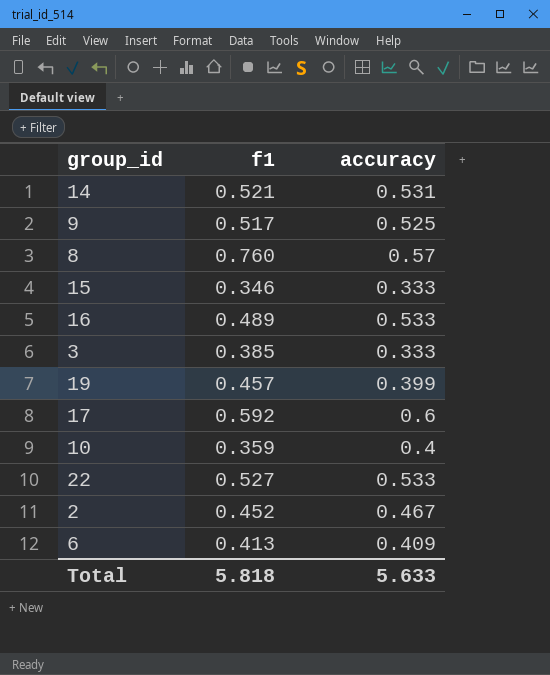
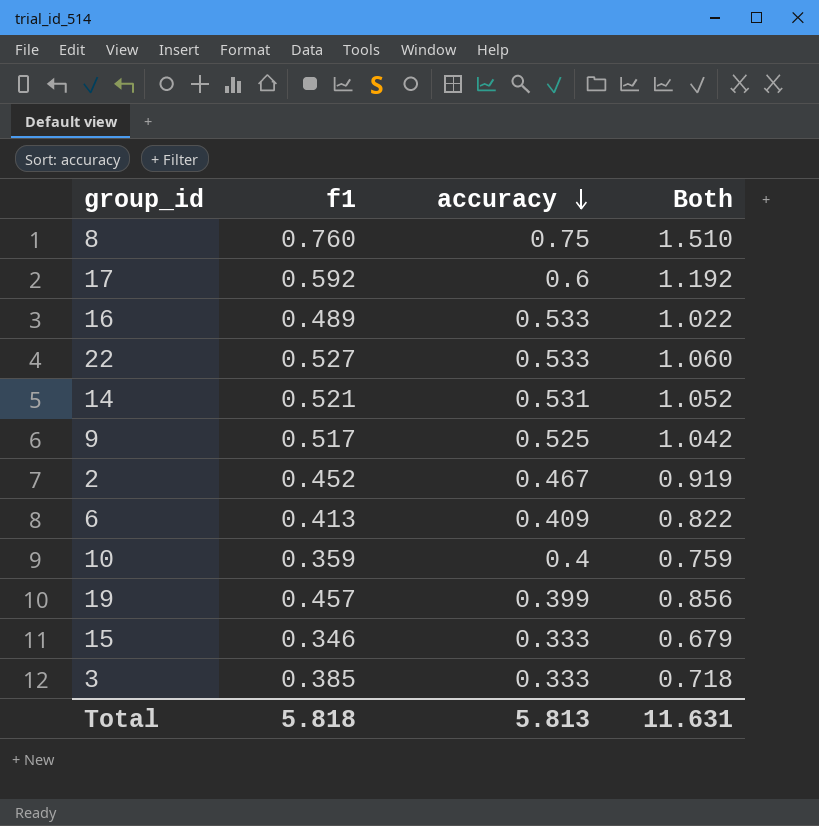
row order: none -> accuracy descending
column Both | formula: none -> [f1] + [accuracy]
8 | accuracy: 0.57 -> 0.75
Total | accuracy: 5.633 -> 5.813

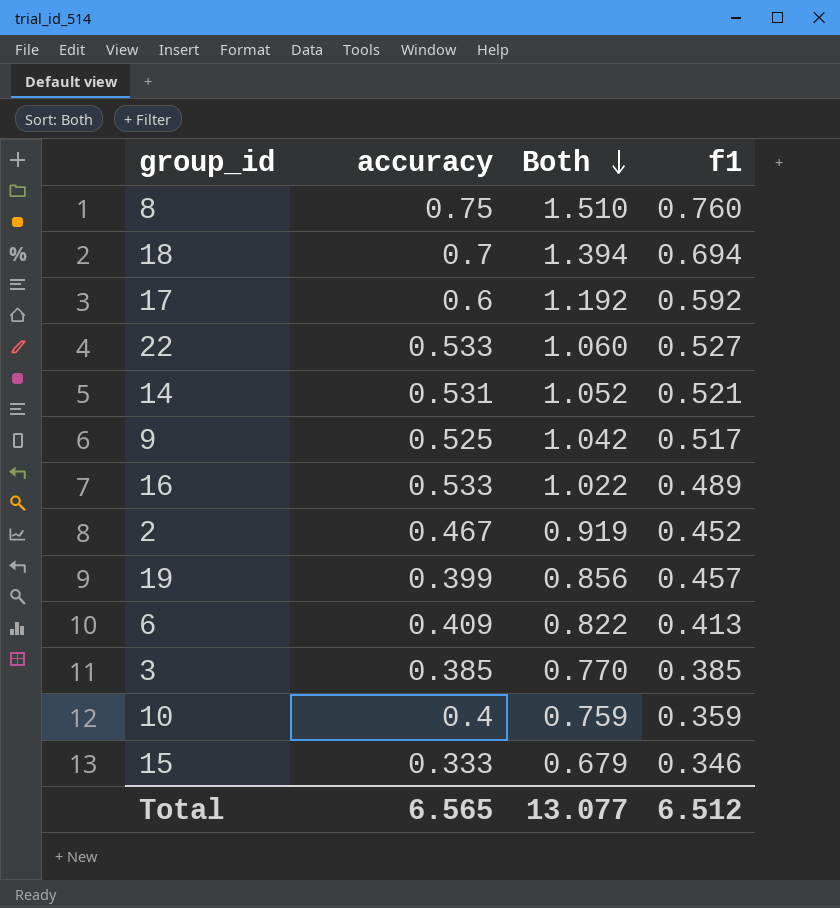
row order: accuracy descending -> Both descending
column f1 | position: 2 -> 4
row 18: none -> 0.7 | 1.394 | 0.694
3 | accuracy: 0.333 -> 0.385
3 | Both: 0.718 -> 0.770
Total | accuracy: 5.813 -> 6.565
Total | Both: 11.631 -> 13.077
Total | f1: 5.818 -> 6.512

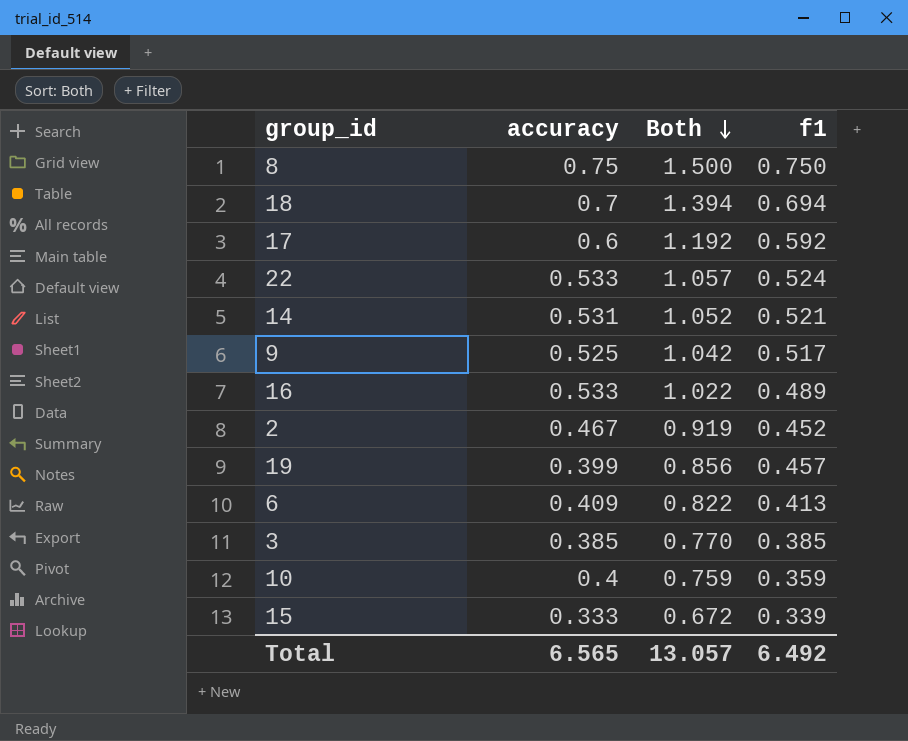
8 | Both: 1.510 -> 1.500
8 | f1: 0.760 -> 0.750
22 | Both: 1.060 -> 1.057
22 | f1: 0.527 -> 0.524
15 | Both: 0.679 -> 0.672
15 | f1: 0.346 -> 0.339
Total | Both: 13.077 -> 13.057
Total | f1: 6.512 -> 6.492

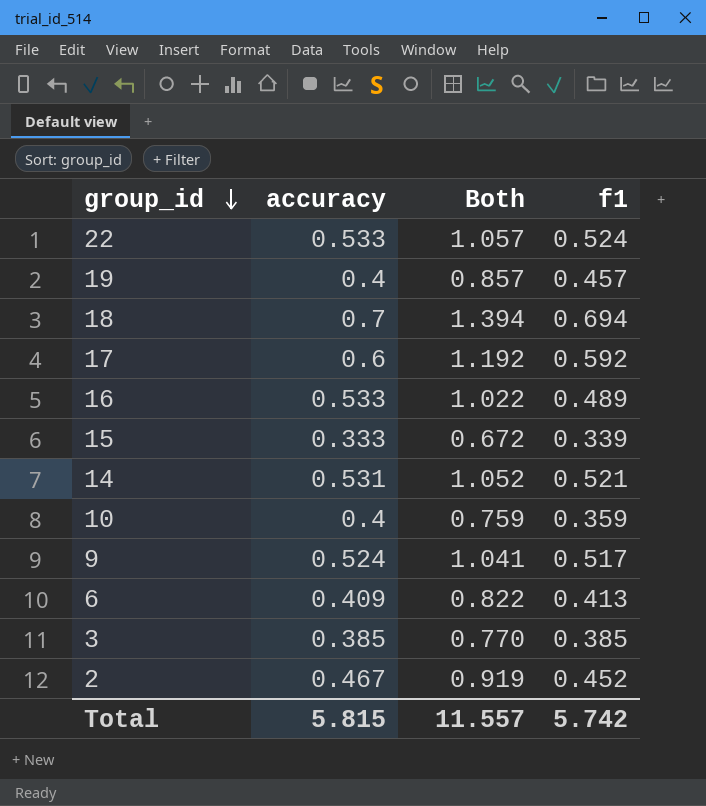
row order: Both descending -> group_id descending
row 8: 0.75 | 1.500 | 0.750 -> none
19 | accuracy: 0.399 -> 0.4
19 | Both: 0.856 -> 0.857
9 | accuracy: 0.525 -> 0.524
9 | Both: 1.042 -> 1.041
Total | accuracy: 6.565 -> 5.815
Total | Both: 13.057 -> 11.557
Total | f1: 6.492 -> 5.742

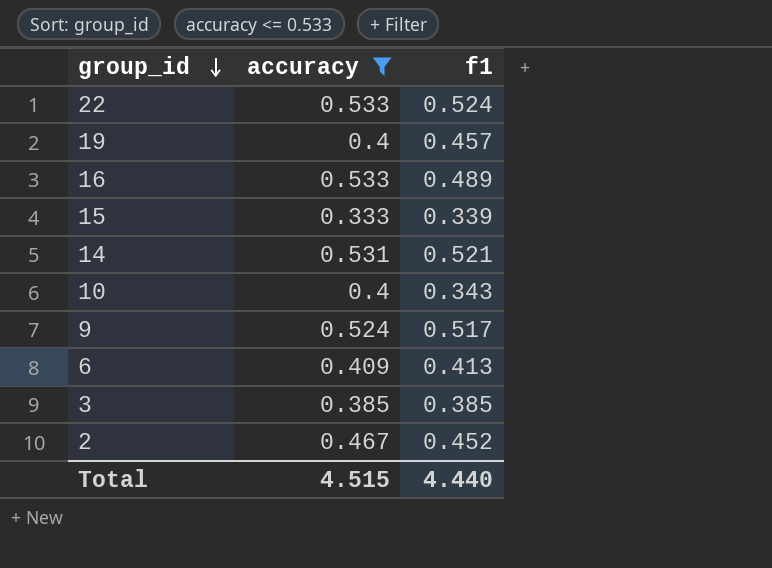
filter: none -> accuracy <= 0.533
column Both | formula: [accuracy] + [f1] -> none
10 | f1: 0.359 -> 0.343
Total | accuracy: 5.815 -> 4.515
Total | f1: 5.742 -> 4.440

